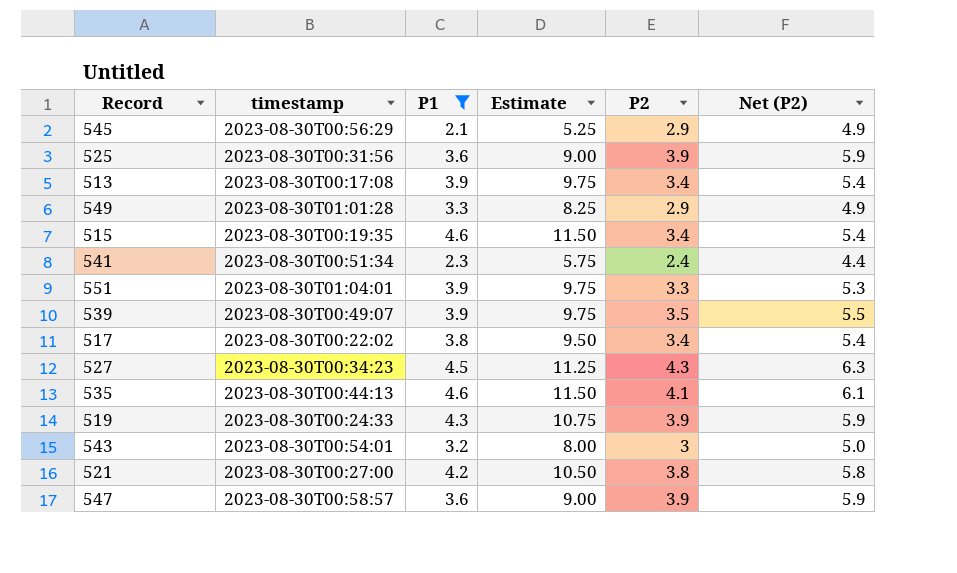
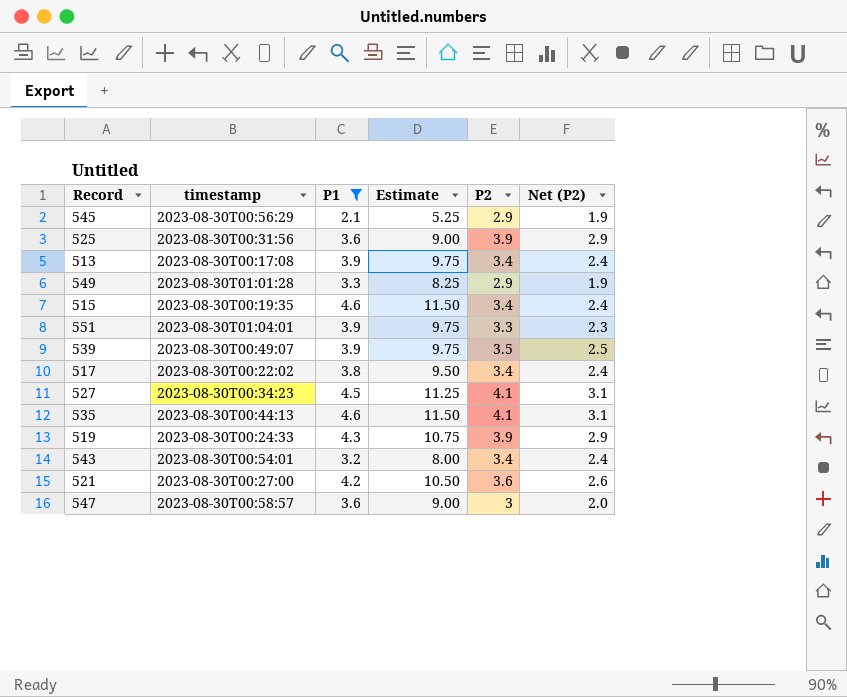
column Net (P2) | formula: [P2] + 2 -> [P2] - 1
row 541: 2023-08-30T00:51:34 | 2.3 | 5.75 | 2.4 | 4.4 -> none
527 | P2: 4.3 -> 4.1
543 | P2: 3 -> 3.4
521 | P2: 3.8 -> 3.6
547 | P2: 3.9 -> 3

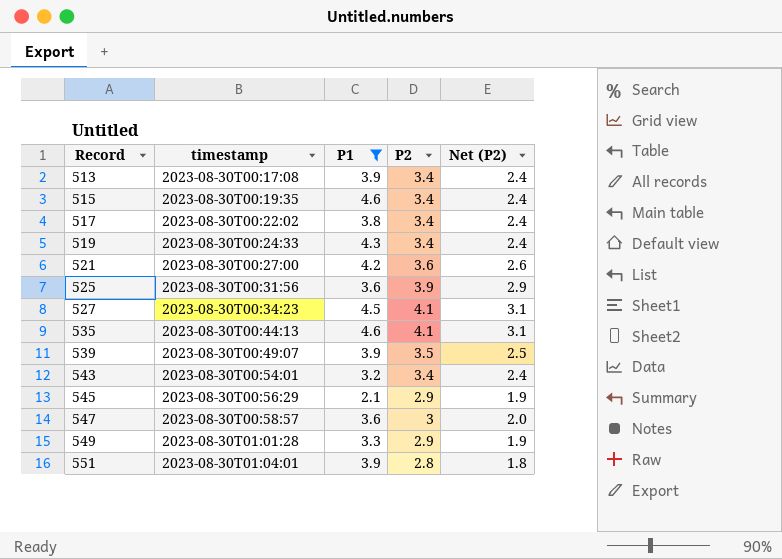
row order: none -> Record ascending
column Estimate | formula: [P1] * 2.5 -> none
519 | P2: 3.9 -> 3.4
519 | Net (P2): 2.9 -> 2.4
551 | P2: 3.3 -> 2.8
551 | Net (P2): 2.3 -> 1.8

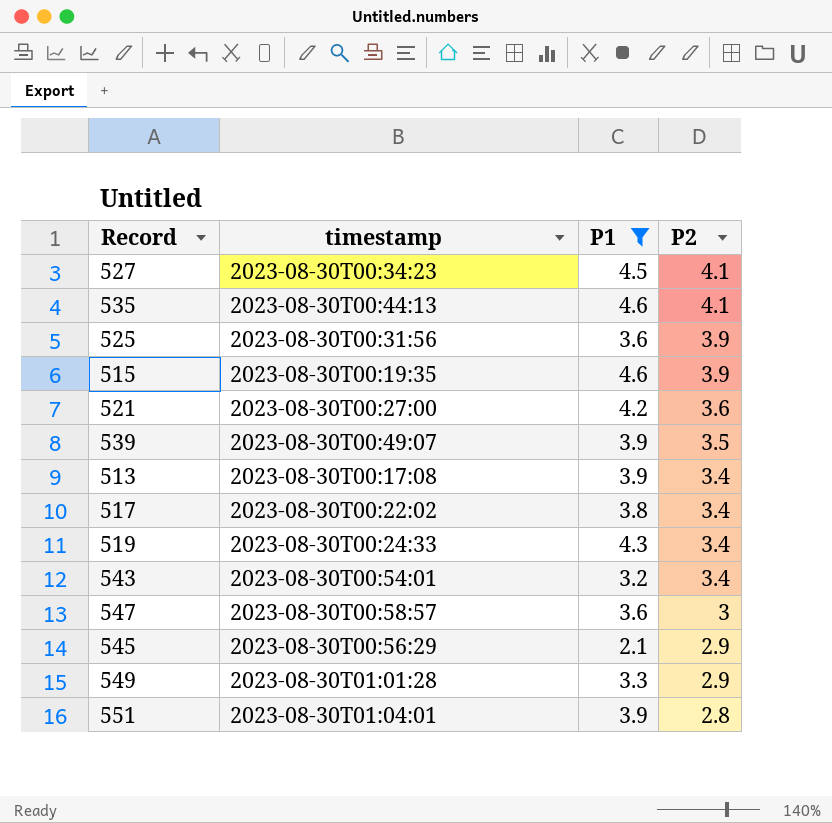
row order: Record ascending -> P2 descending
column Net (P2) | formula: [P2] - 1 -> none
515 | P2: 3.4 -> 3.9

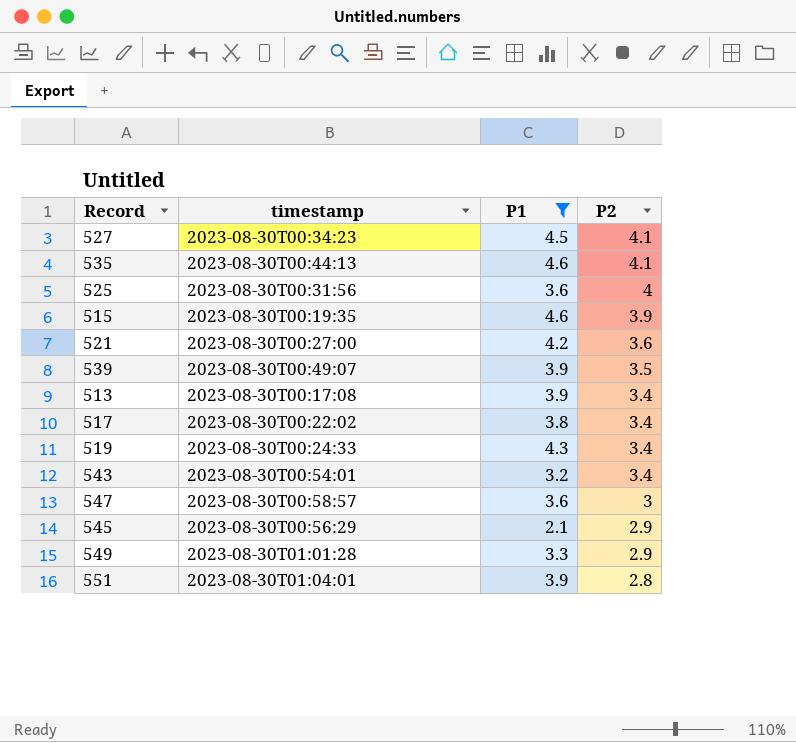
525 | P2: 3.9 -> 4

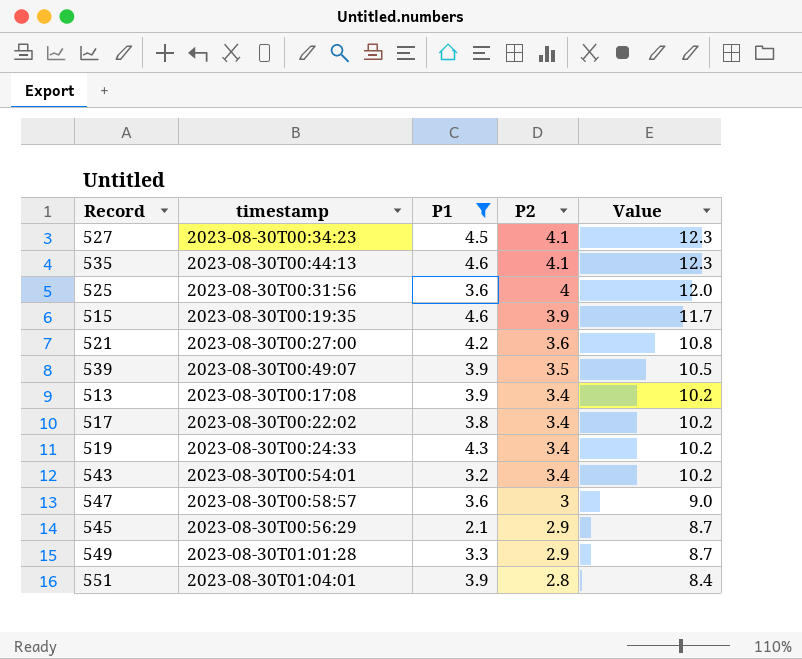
column Value | formula: none -> [P2] * 3

